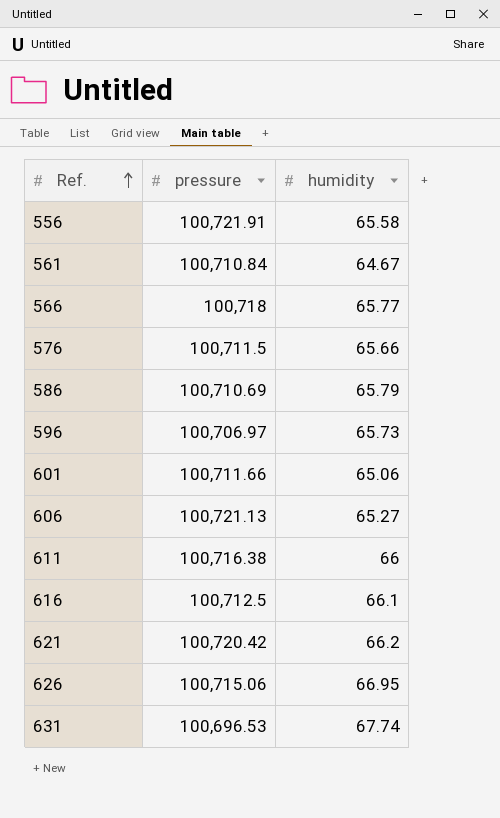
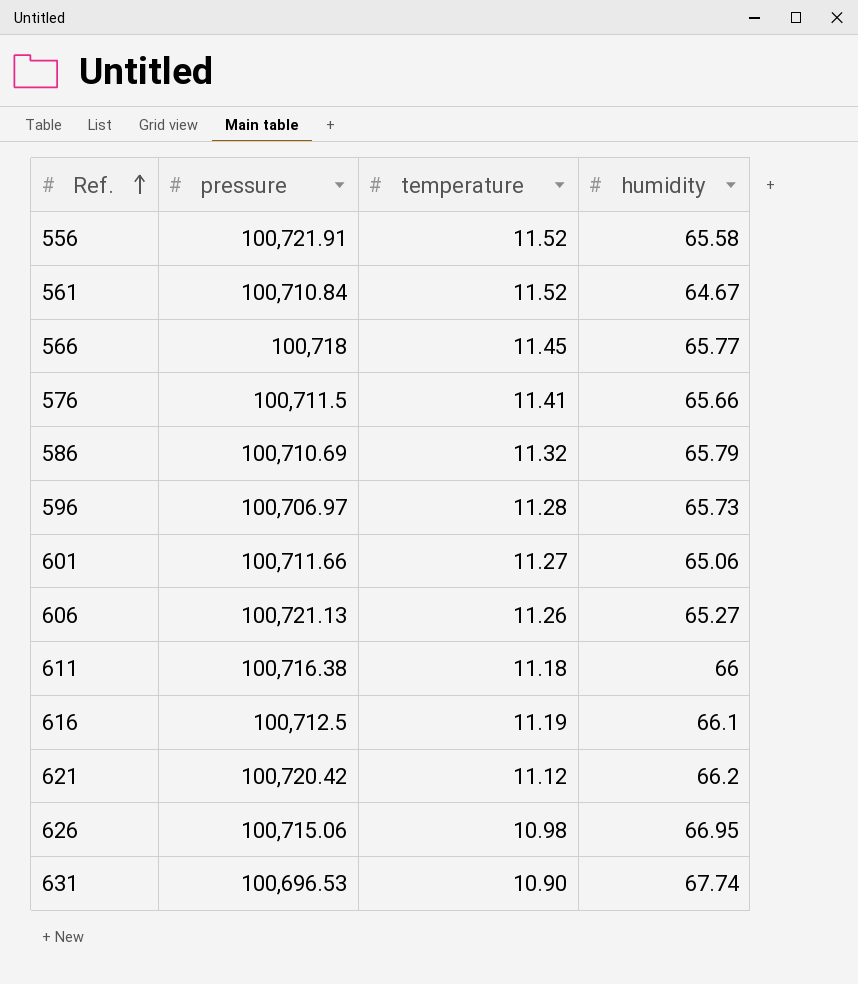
column temperature | position: none -> 3

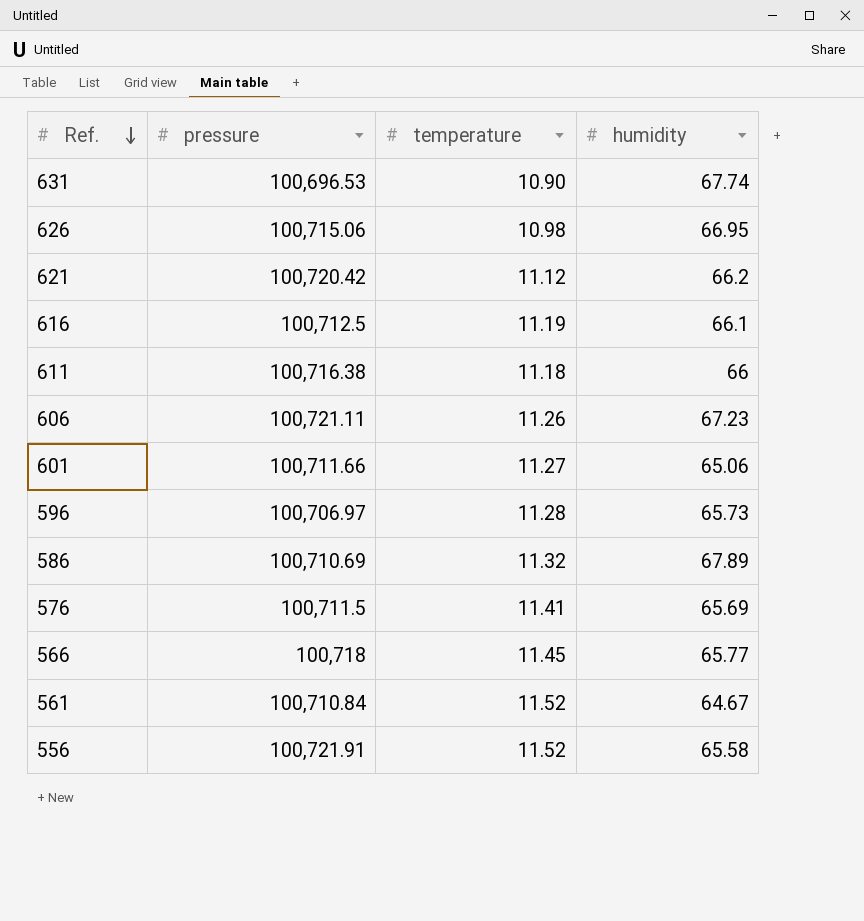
row order: Ref. ascending -> Ref. descending
606 | pressure: 100,721.13 -> 100,721.11
606 | humidity: 65.27 -> 67.23
586 | humidity: 65.79 -> 67.89
576 | humidity: 65.66 -> 65.69

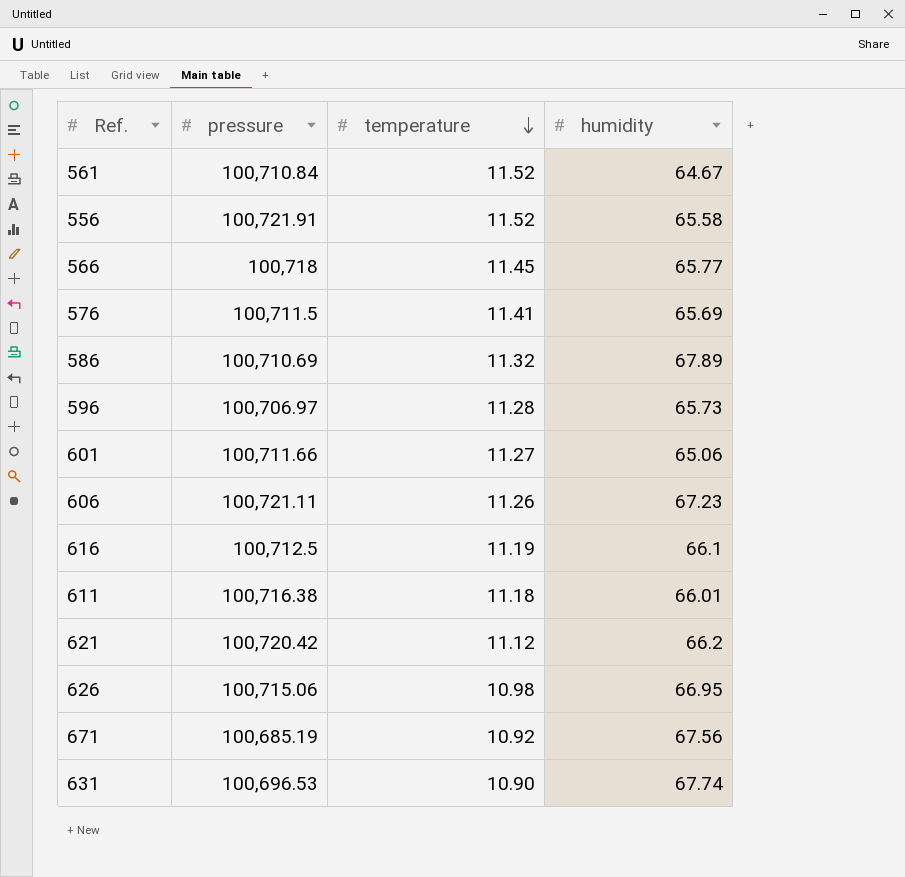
row order: Ref. descending -> temperature descending
611 | humidity: 66 -> 66.01
row 671: none -> 100,685.19 | 10.92 | 67.56

